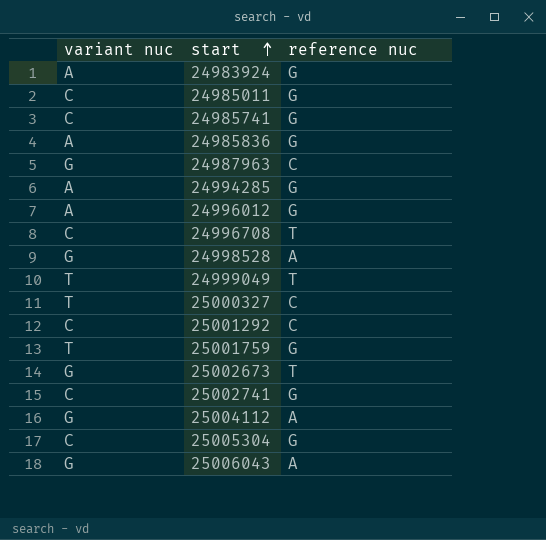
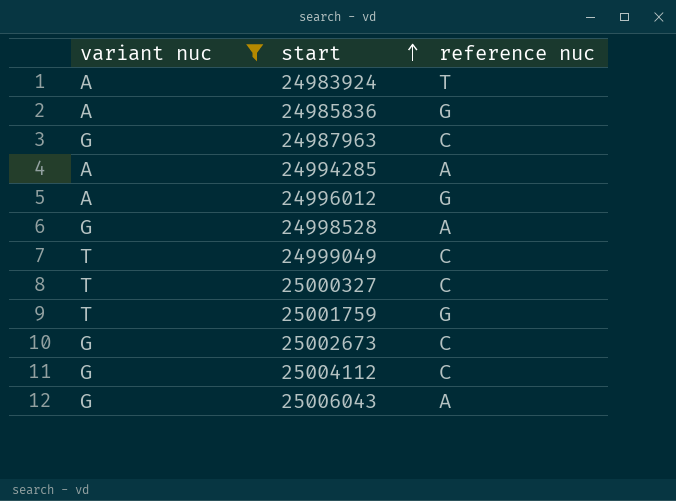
filter: none -> variant nuc != C
24983924 | reference nuc: G -> T
24994285 | reference nuc: G -> A
24999049 | reference nuc: T -> C
25002673 | reference nuc: T -> C
25004112 | reference nuc: A -> C

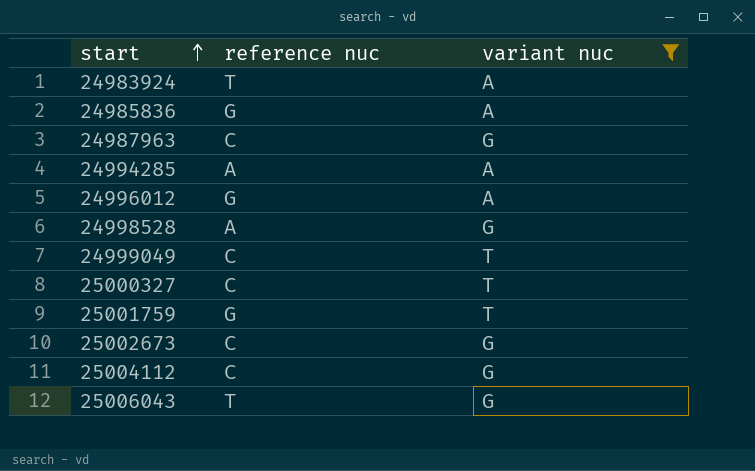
column variant nuc | position: 1 -> 3
25006043 | reference nuc: A -> T

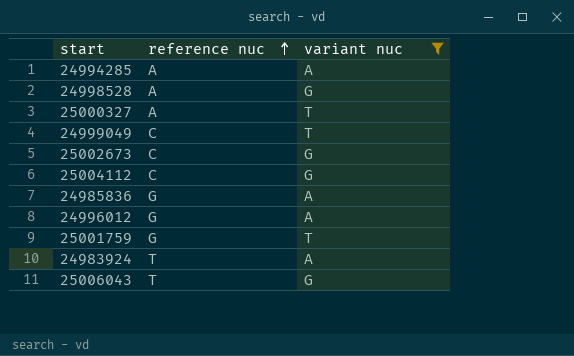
row order: start ascending -> reference nuc ascending
row 24987963: C | G -> none
25000327 | reference nuc: C -> A

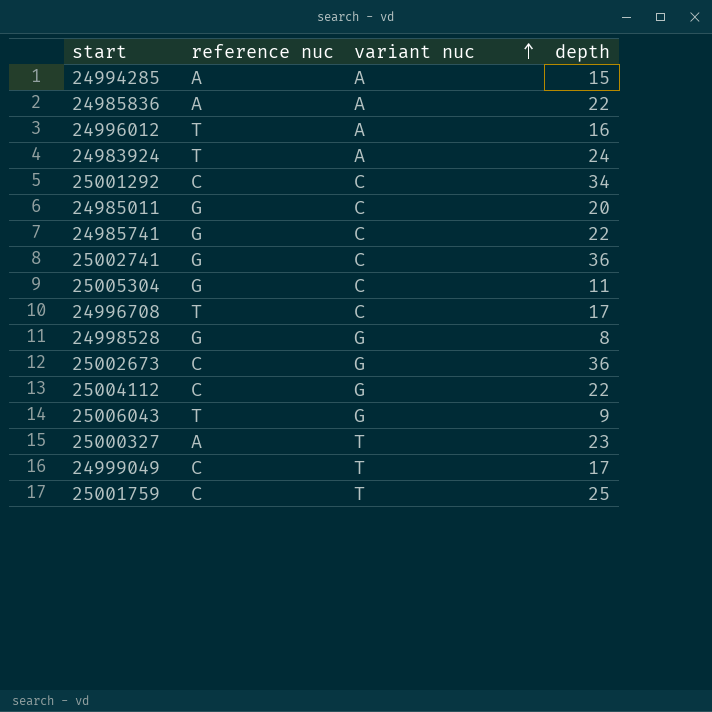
filter: variant nuc != C -> none
row order: reference nuc ascending -> variant nuc ascending
column depth | position: none -> 4
24985836 | reference nuc: G -> A
24996012 | reference nuc: G -> T
24998528 | reference nuc: A -> G
25001759 | reference nuc: G -> C

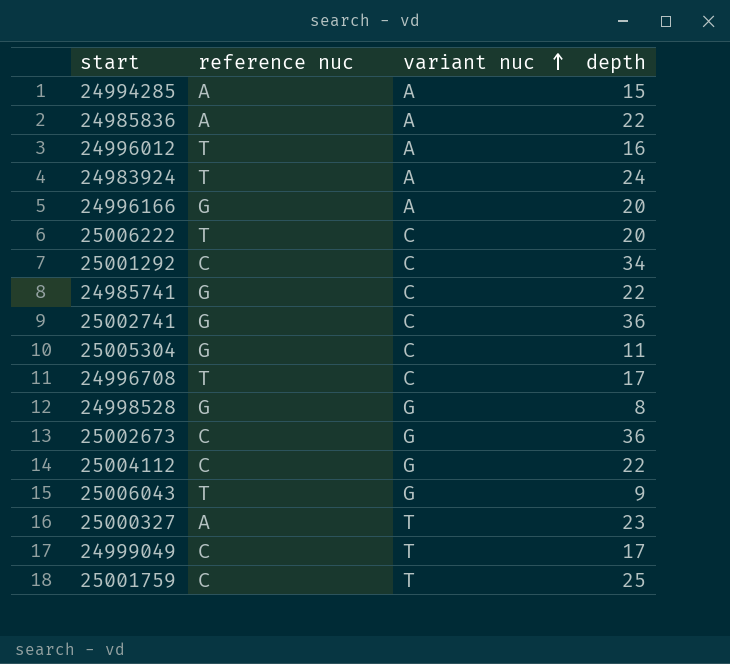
row 24985011: G | C | 20 -> none
row 24996166: none -> G | A | 20
row 25006222: none -> T | C | 20

